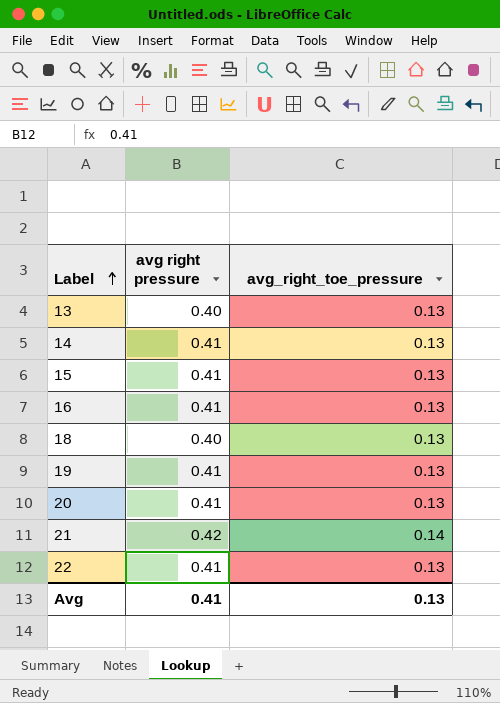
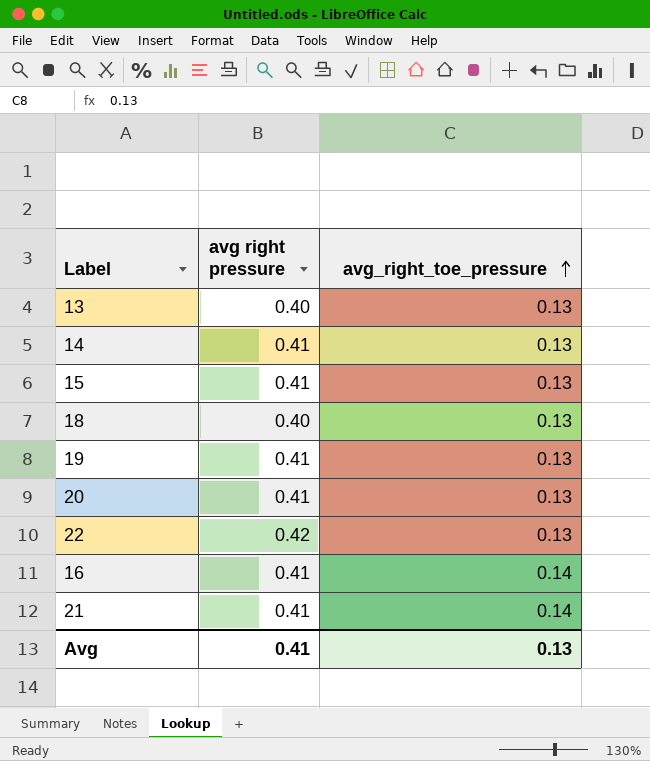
row order: Label ascending -> avg_right_toe_pressure ascending
22 | avg right pressure: 0.41 -> 0.42
16 | avg_right_toe_pressure: 0.13 -> 0.14
21 | avg right pressure: 0.42 -> 0.41

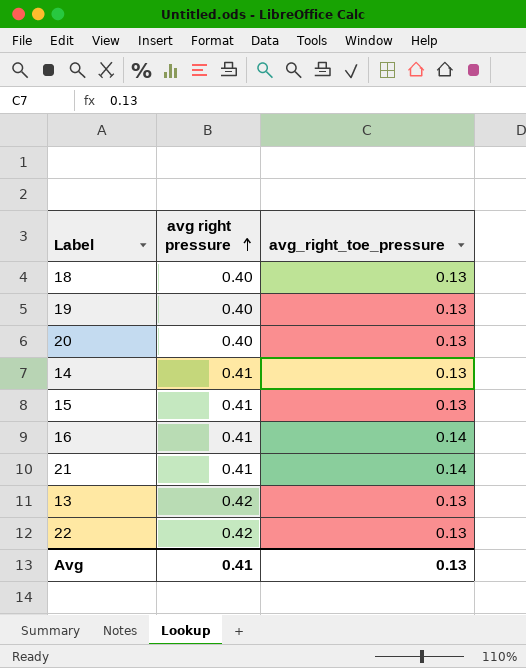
row order: avg_right_toe_pressure ascending -> avg right pressure ascending
19 | avg right pressure: 0.41 -> 0.40
20 | avg right pressure: 0.41 -> 0.40
13 | avg right pressure: 0.40 -> 0.42

